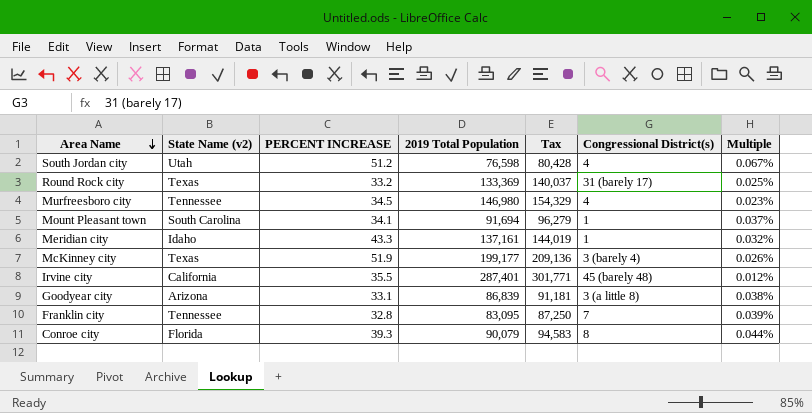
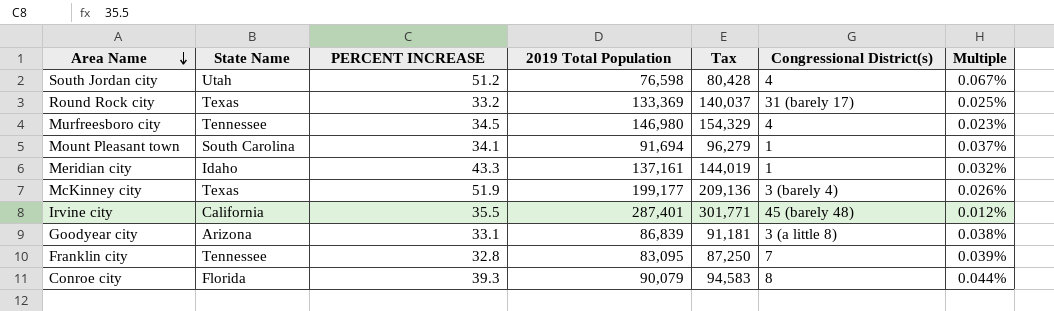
column name: State Name (v2) -> State Name

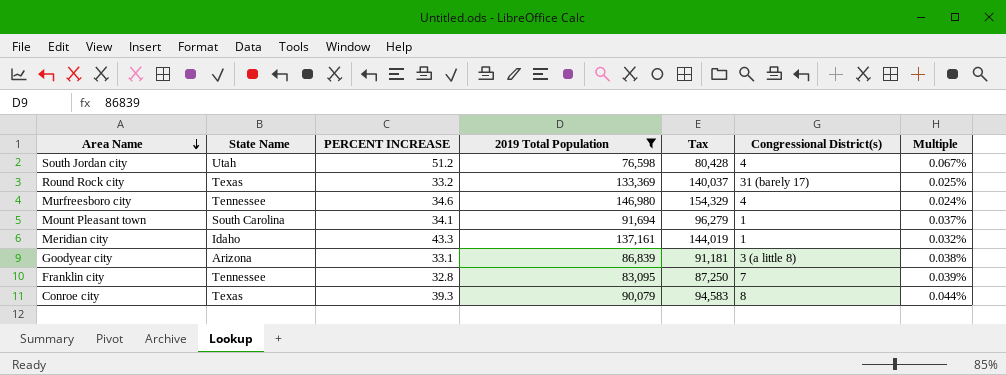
filter: none -> 2019 Total Population <= 146,980
Murfreesboro city | PERCENT INCREASE: 34.5 -> 34.6
Murfreesboro city | Multiple: 0.023% -> 0.024%
Conroe city | State Name: Florida -> Texas

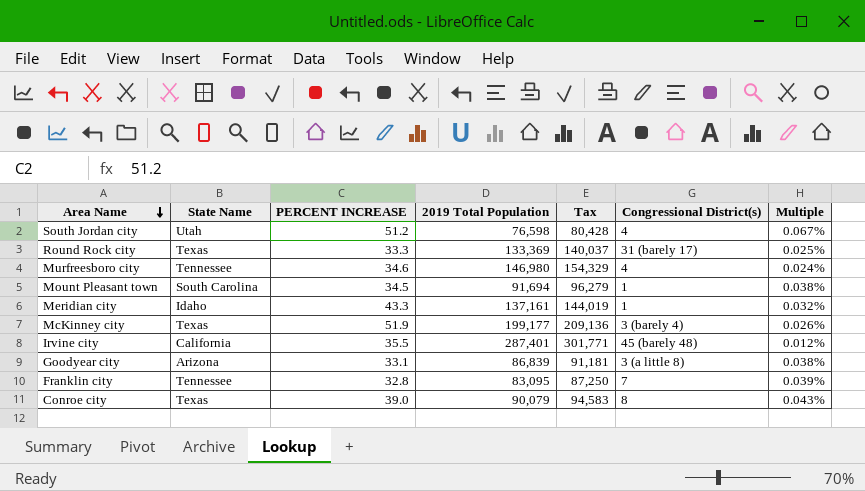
filter: 2019 Total Population <= 146,980 -> none
Round Rock city | PERCENT INCREASE: 33.2 -> 33.3
Mount Pleasant town | PERCENT INCREASE: 34.1 -> 34.5
Mount Pleasant town | Multiple: 0.037% -> 0.038%
Conroe city | PERCENT INCREASE: 39.3 -> 39.0
Conroe city | Multiple: 0.044% -> 0.043%

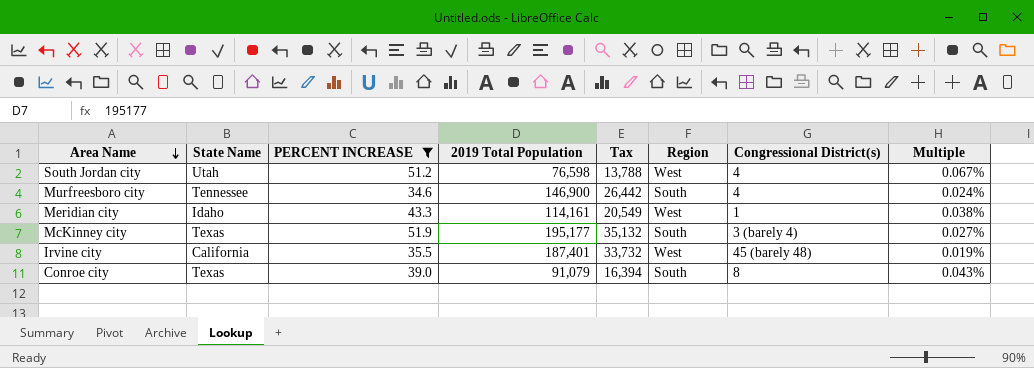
filter: none -> PERCENT INCREASE >= 34.6
column Tax | formula: [2019 Total Population] * 1.05 -> [2019 Total Population] * 0.18
column Region | position: none -> 6
Murfreesboro city | 2019 Total Population: 146,980 -> 146,900
Meridian city | 2019 Total Population: 137,161 -> 114,161
Meridian city | Multiple: 0.032% -> 0.038%
McKinney city | 2019 Total Population: 199,177 -> 195,177
McKinney city | Multiple: 0.026% -> 0.027%
Irvine city | 2019 Total Population: 287,401 -> 187,401
Irvine city | Multiple: 0.012% -> 0.019%
Conroe city | 2019 Total Population: 90,079 -> 91,079

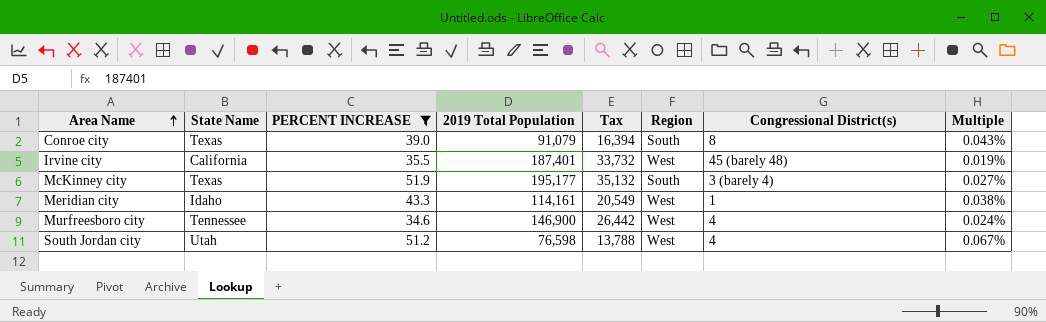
row order: Area Name descending -> Area Name ascending
Murfreesboro city | Region: South -> West

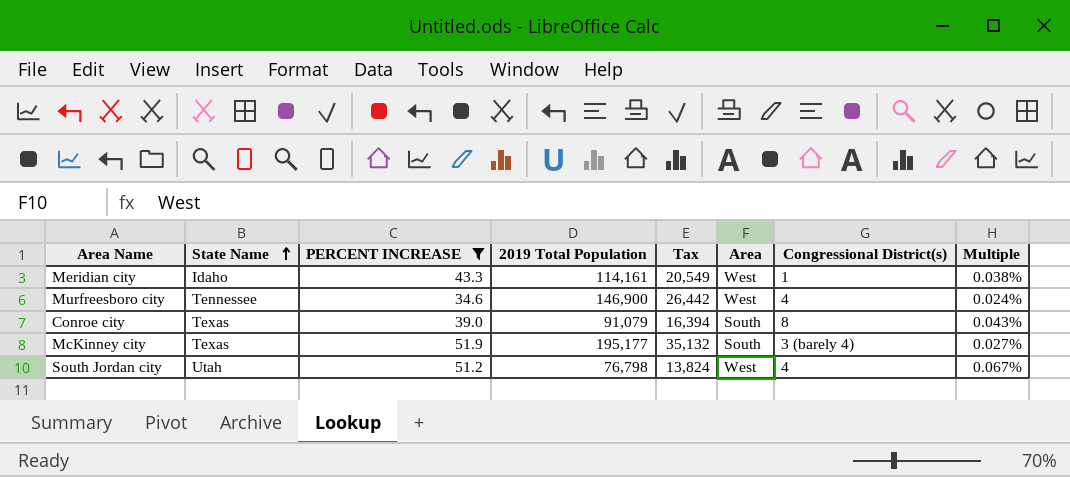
row order: Area Name ascending -> State Name ascending
column name: Region -> Area
row Irvine city: California | 35.5 | 187,401 | 33,732 | West | 45 (barely 48) | 0.019% -> none
South Jordan city | 2019 Total Population: 76,598 -> 76,798
South Jordan city | Tax: 13,788 -> 13,824

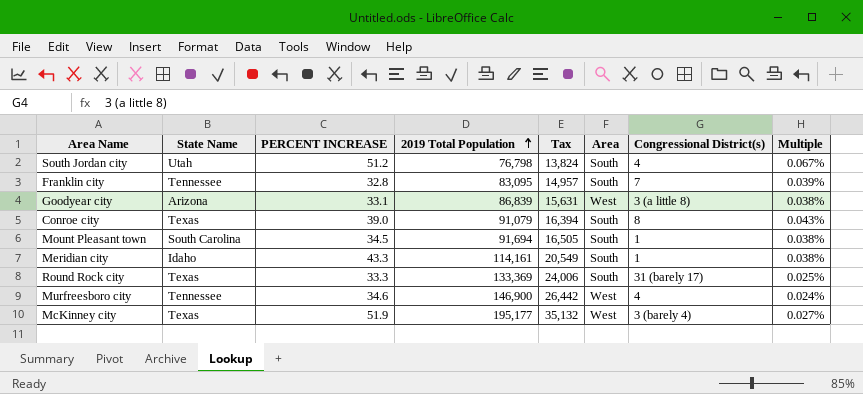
filter: PERCENT INCREASE >= 34.6 -> none
row order: State Name ascending -> 2019 Total Population ascending
South Jordan city | Area: West -> South
Meridian city | Area: West -> South
McKinney city | Area: South -> West

